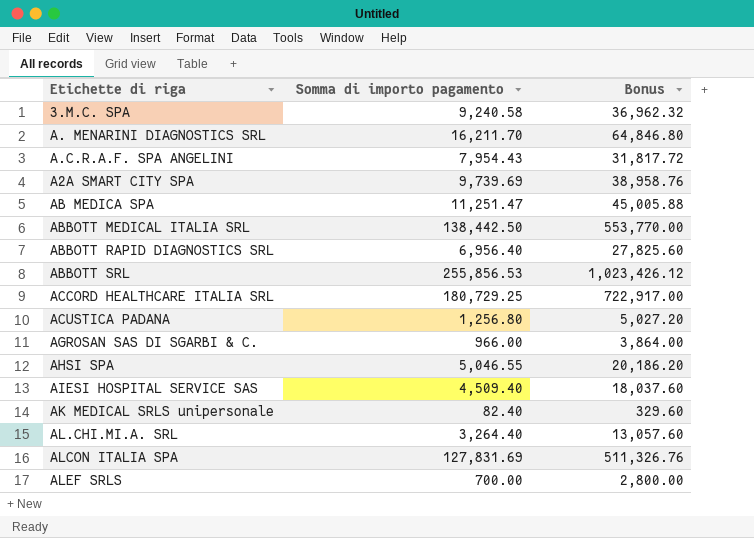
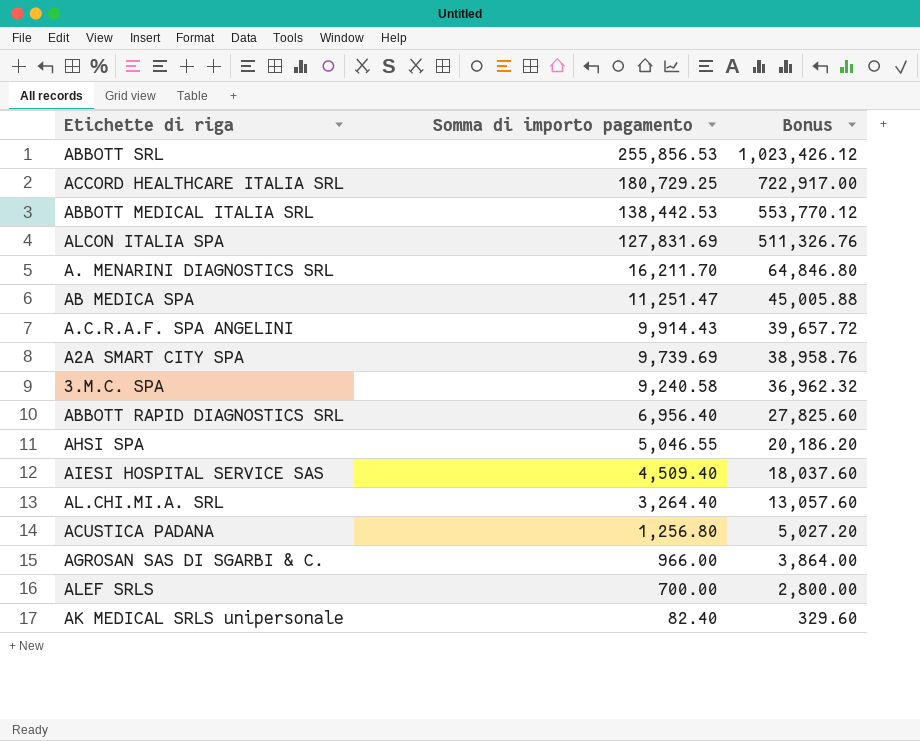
row order: none -> Somma di importo pagamento descending
ABBOTT MEDICAL ITALIA SRL | Somma di importo pagamento: 138,442.50 -> 138,442.53
ABBOTT MEDICAL ITALIA SRL | Bonus: 553,770.00 -> 553,770.12
A.C.R.A.F. SPA ANGELINI | Somma di importo pagamento: 7,954.43 -> 9,914.43
A.C.R.A.F. SPA ANGELINI | Bonus: 31,817.72 -> 39,657.72

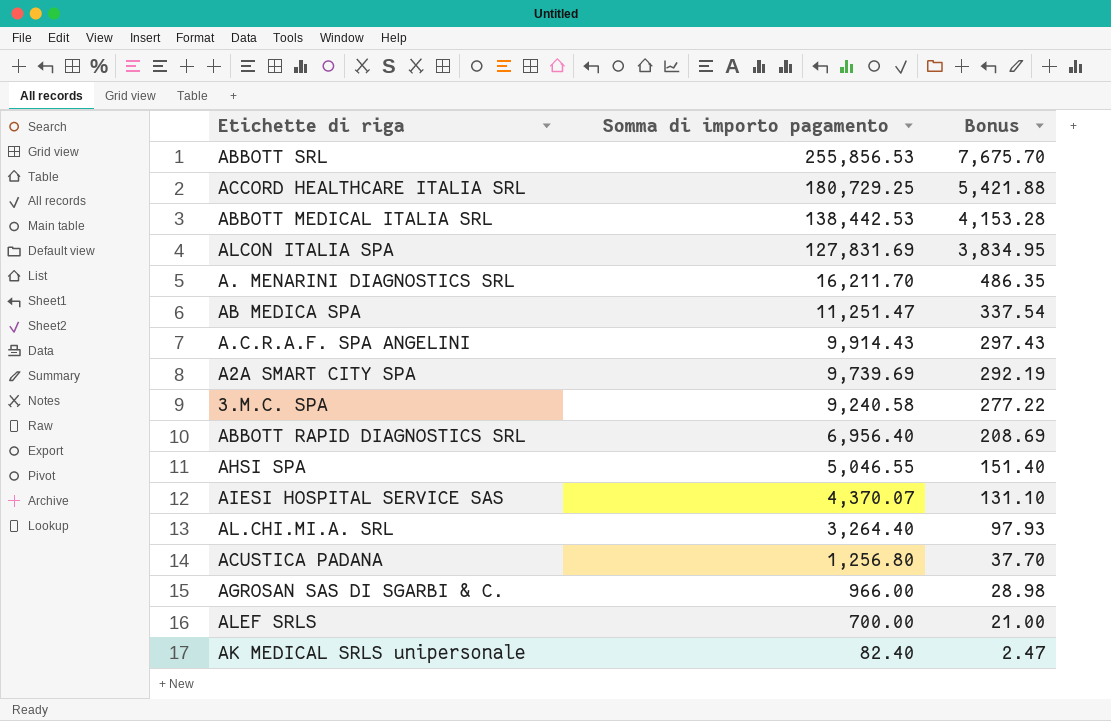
column Bonus | formula: [Somma di importo pagamento] * 4 -> [Somma di importo pagamento] * 0.03
AIESI HOSPITAL SERVICE SAS | Somma di importo pagamento: 4,509.40 -> 4,370.07

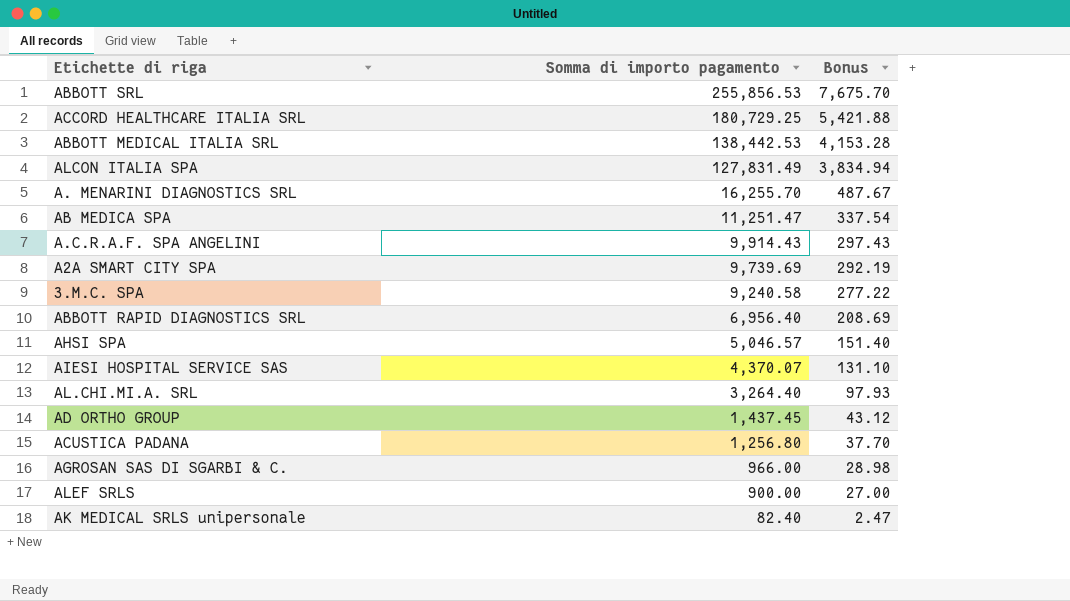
ALCON ITALIA SPA | Somma di importo pagamento: 127,831.69 -> 127,831.49
ALCON ITALIA SPA | Bonus: 3,834.95 -> 3,834.94
A. MENARINI DIAGNOSTICS SRL | Somma di importo pagamento: 16,211.70 -> 16,255.70
A. MENARINI DIAGNOSTICS SRL | Bonus: 486.35 -> 487.67
AHSI SPA | Somma di importo pagamento: 5,046.55 -> 5,046.57
row AD ORTHO GROUP: none -> 1,437.45 | 43.12
ALEF SRLS | Somma di importo pagamento: 700.00 -> 900.00
ALEF SRLS | Bonus: 21.00 -> 27.00

